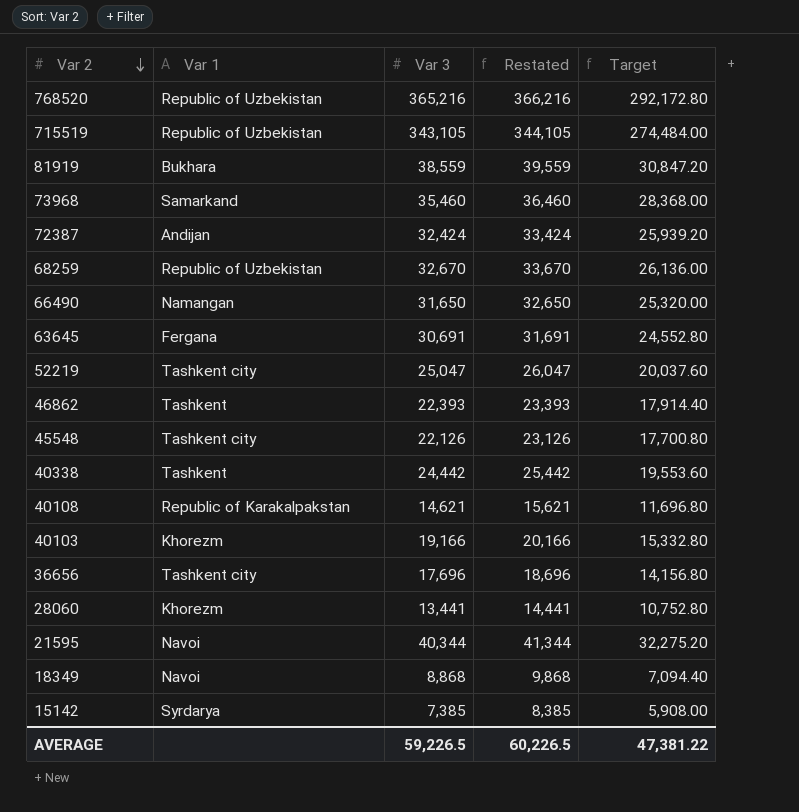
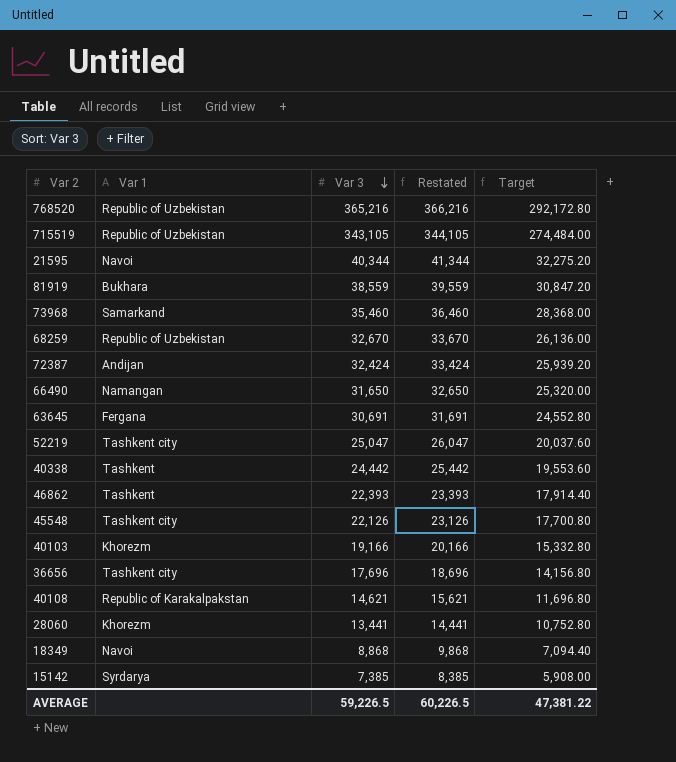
row order: Var 2 descending -> Var 3 descending

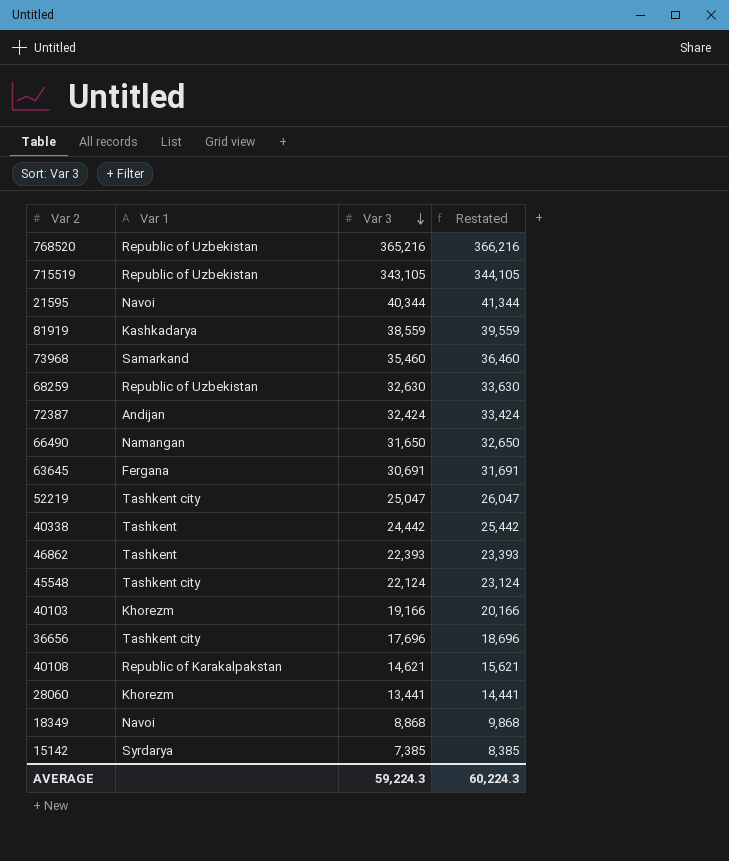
column Target | formula: [Var 3] * 0.8 -> none
81919 | Var 1: Bukhara -> Kashkadarya
68259 | Var 3: 32,670 -> 32,630
68259 | Restated: 33,670 -> 33,630
45548 | Var 3: 22,126 -> 22,124
45548 | Restated: 23,126 -> 23,124
AVERAGE | Var 3: 59,226.5 -> 59,224.3
AVERAGE | Restated: 60,226.5 -> 60,224.3

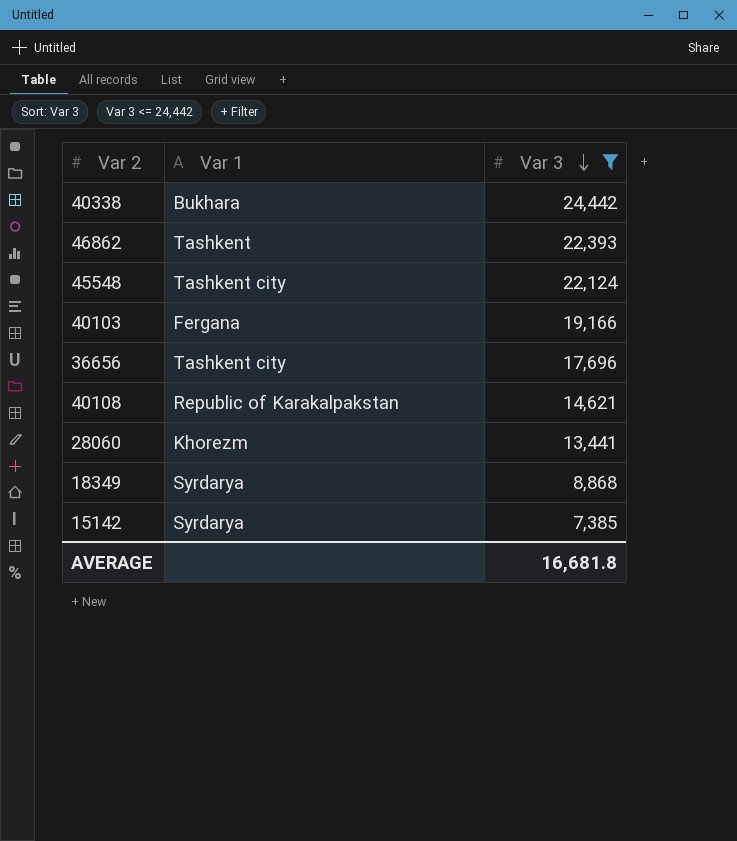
filter: none -> Var 3 <= 24,442
column Restated | formula: [Var 3] + 1000 -> none
40338 | Var 1: Tashkent -> Bukhara
40103 | Var 1: Khorezm -> Fergana
18349 | Var 1: Navoi -> Syrdarya
AVERAGE | Var 3: 59,224.3 -> 16,681.8

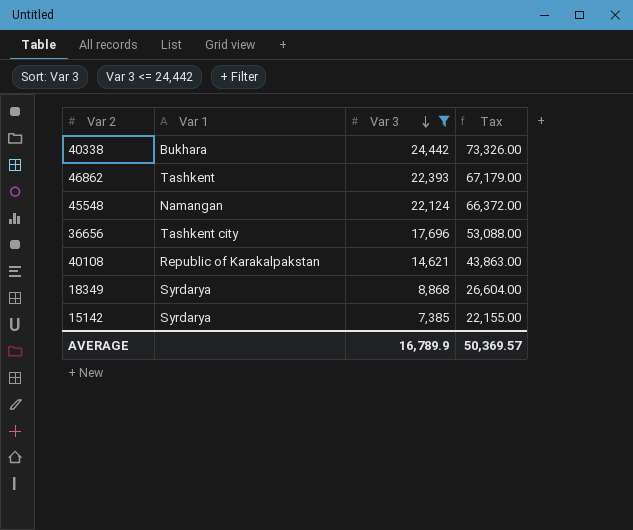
column Tax | formula: none -> [Var 3] * 3
row 40103: Fergana | 19,166 -> none
row 28060: Khorezm | 13,441 -> none
45548 | Var 1: Tashkent city -> Namangan
AVERAGE | Var 3: 16,681.8 -> 16,789.9

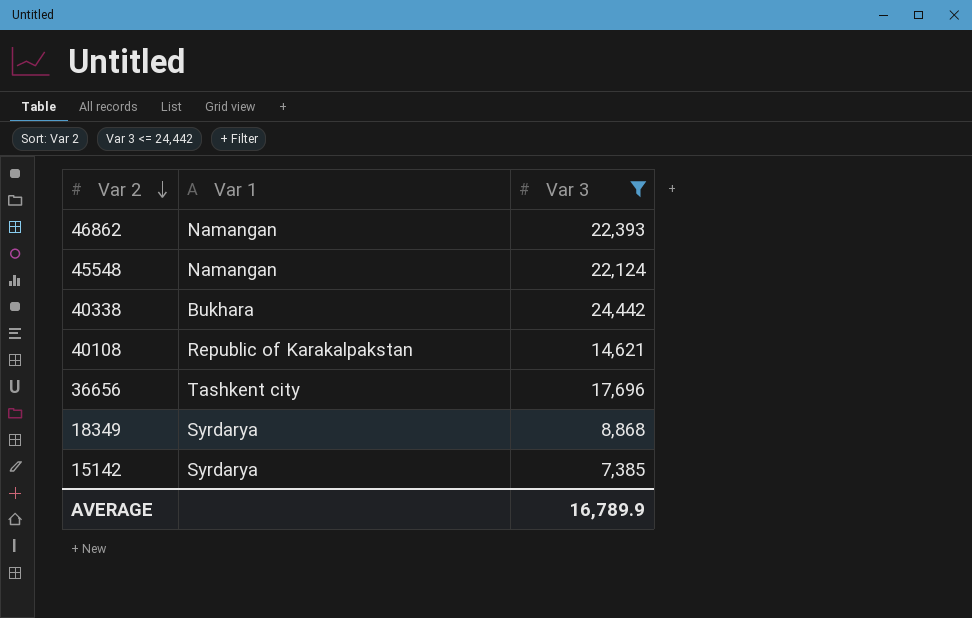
row order: Var 3 descending -> Var 2 descending
column Tax | formula: [Var 3] * 3 -> none
46862 | Var 1: Tashkent -> Namangan

